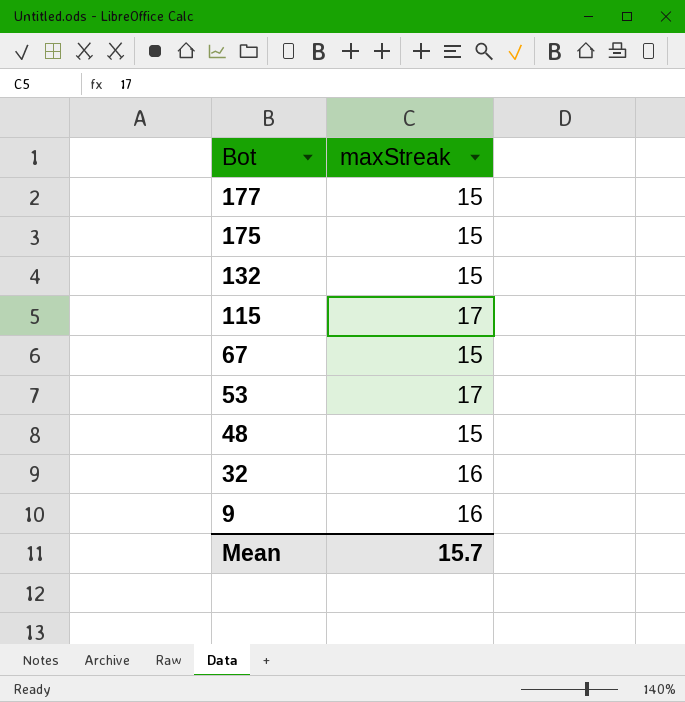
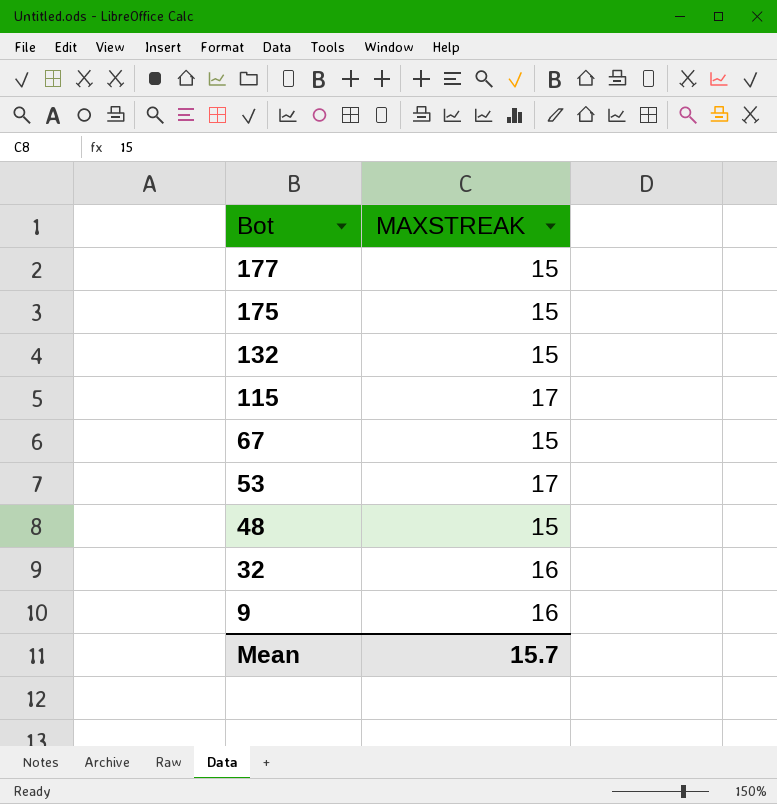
column name: maxStreak -> MAXSTREAK

